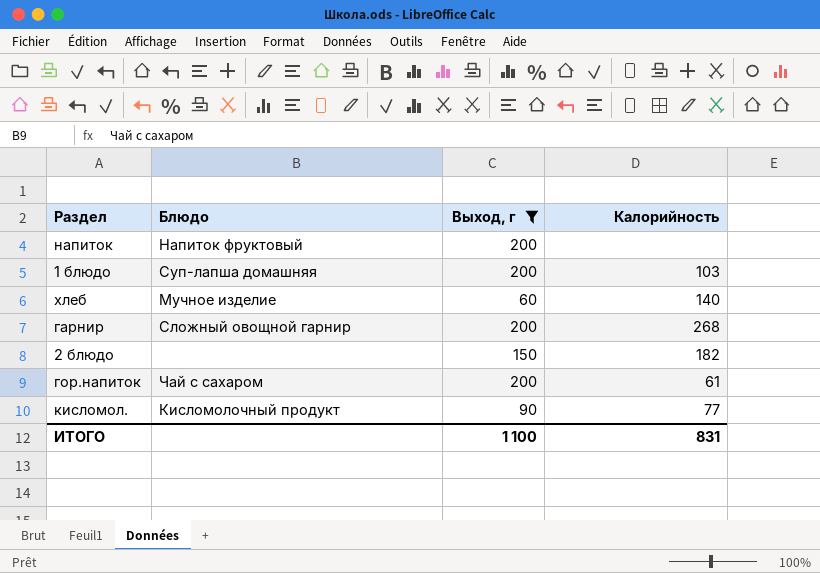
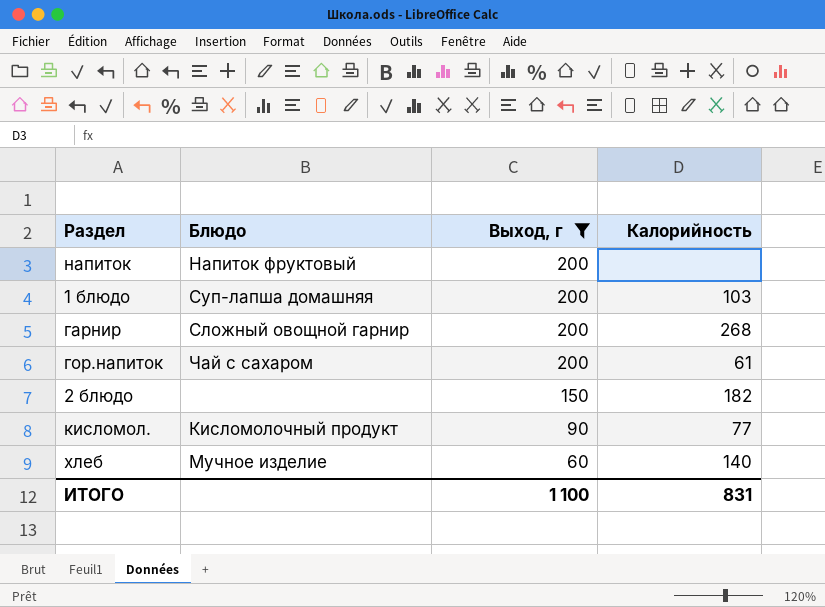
row order: none -> Выход, г descending

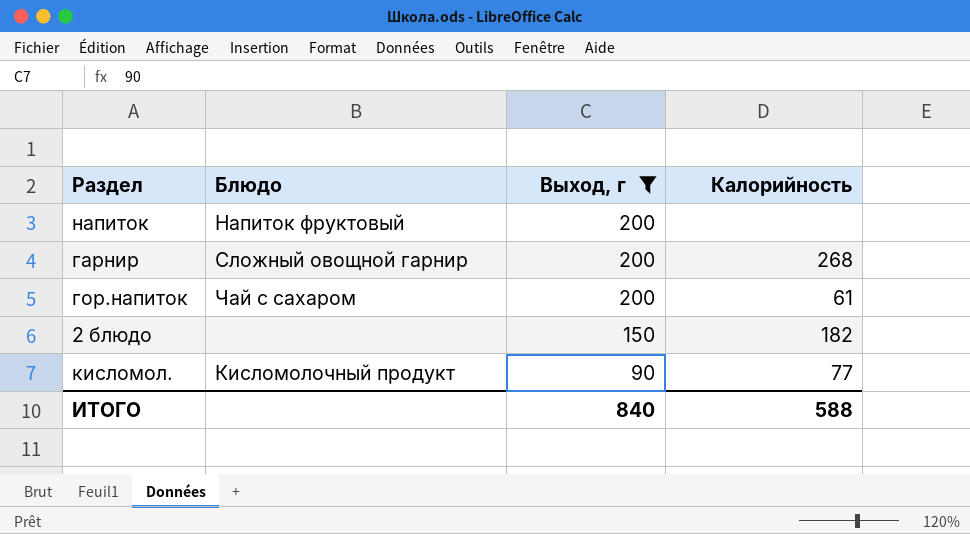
row 1 блюдо: Суп-лапша домашняя | 200 | 103 -> none
row хлеб: Мучное изделие | 60 | 140 -> none
ИТОГО | Выход, г: 1 100 -> 840
ИТОГО | Калорийность: 831 -> 588

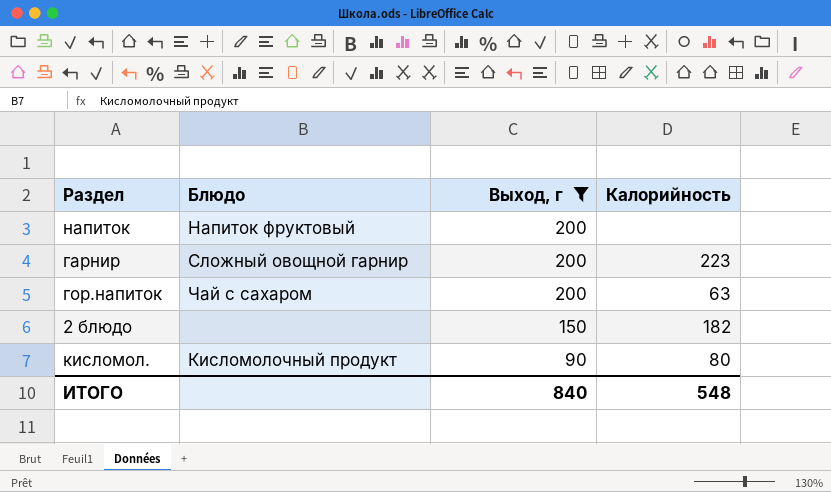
гарнир | Калорийность: 268 -> 223
гор.напиток | Калорийность: 61 -> 63
кисломол. | Калорийность: 77 -> 80
ИТОГО | Калорийность: 588 -> 548

